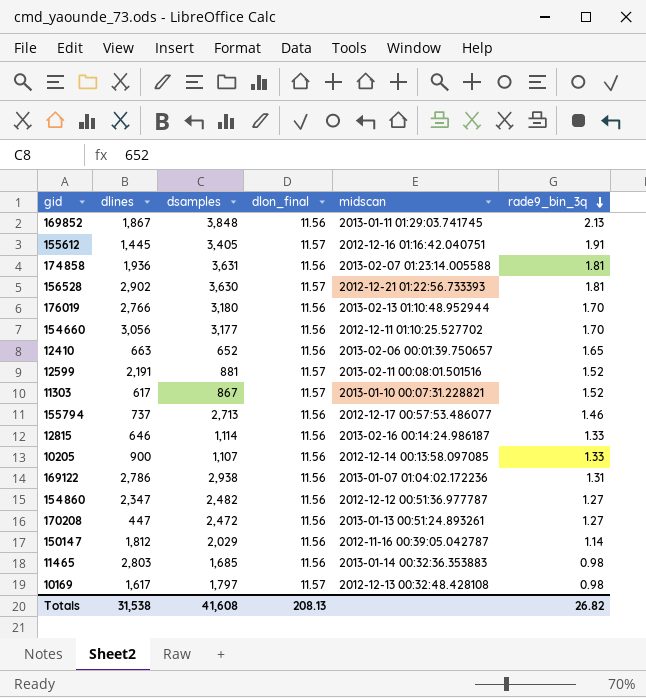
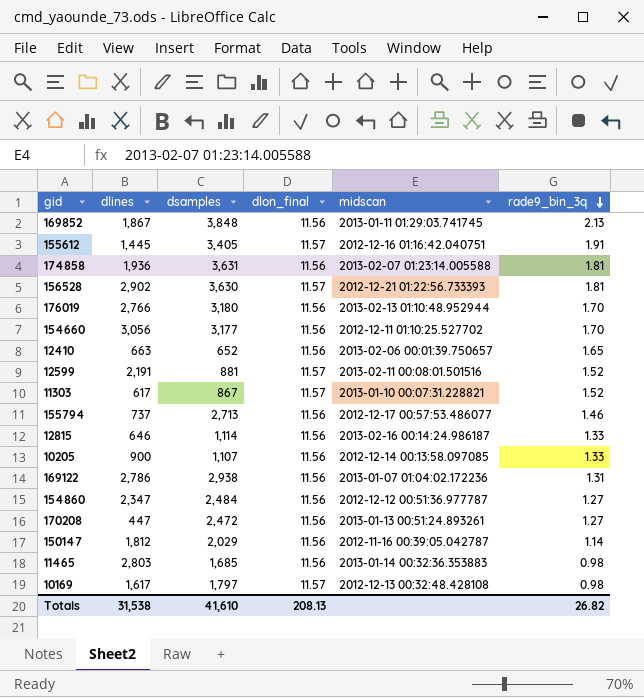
154860 | dsamples: 2,482 -> 2,484
Totals | dsamples: 41,608 -> 41,610

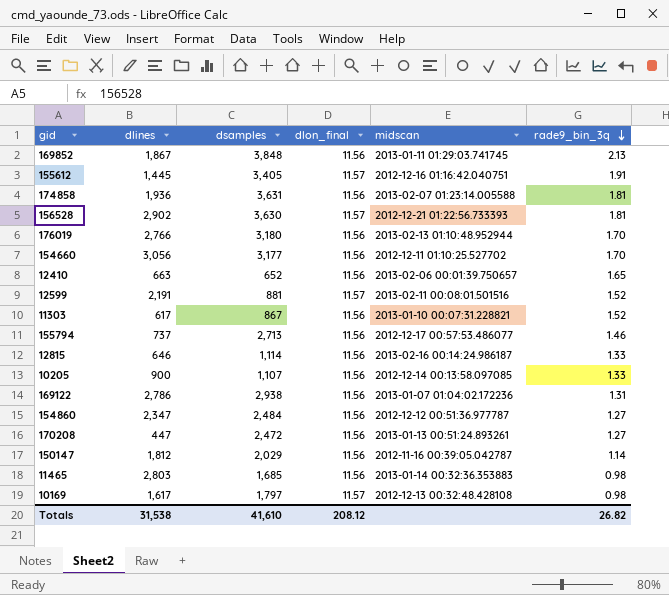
11303 | dlon_final: 11.57 -> 11.56
Totals | dlon_final: 208.13 -> 208.12

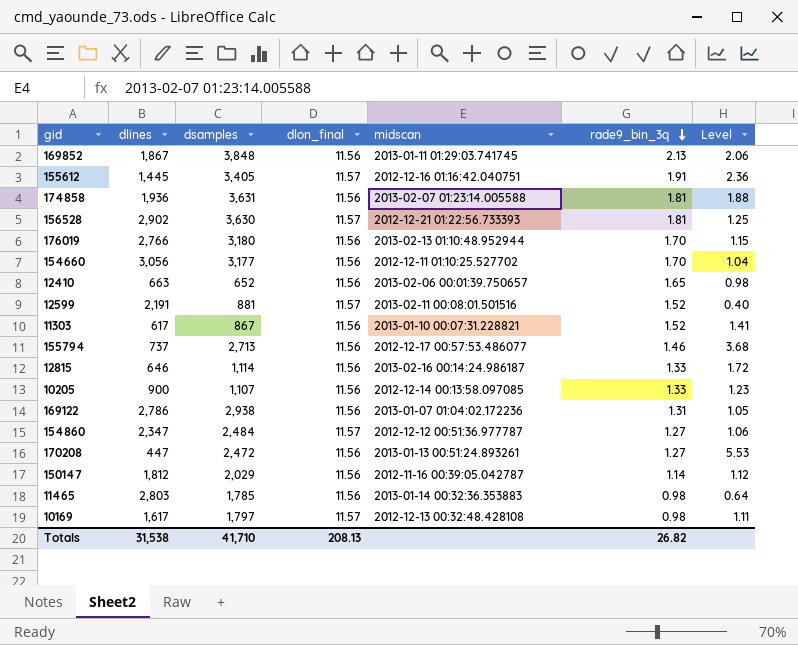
column Level | formula: none -> [dsamples] / [dlines]
154860 | dlon_final: 11.56 -> 11.57
11465 | dsamples: 1,685 -> 1,785
Totals | dsamples: 41,610 -> 41,710
Totals | dlon_final: 208.12 -> 208.13

